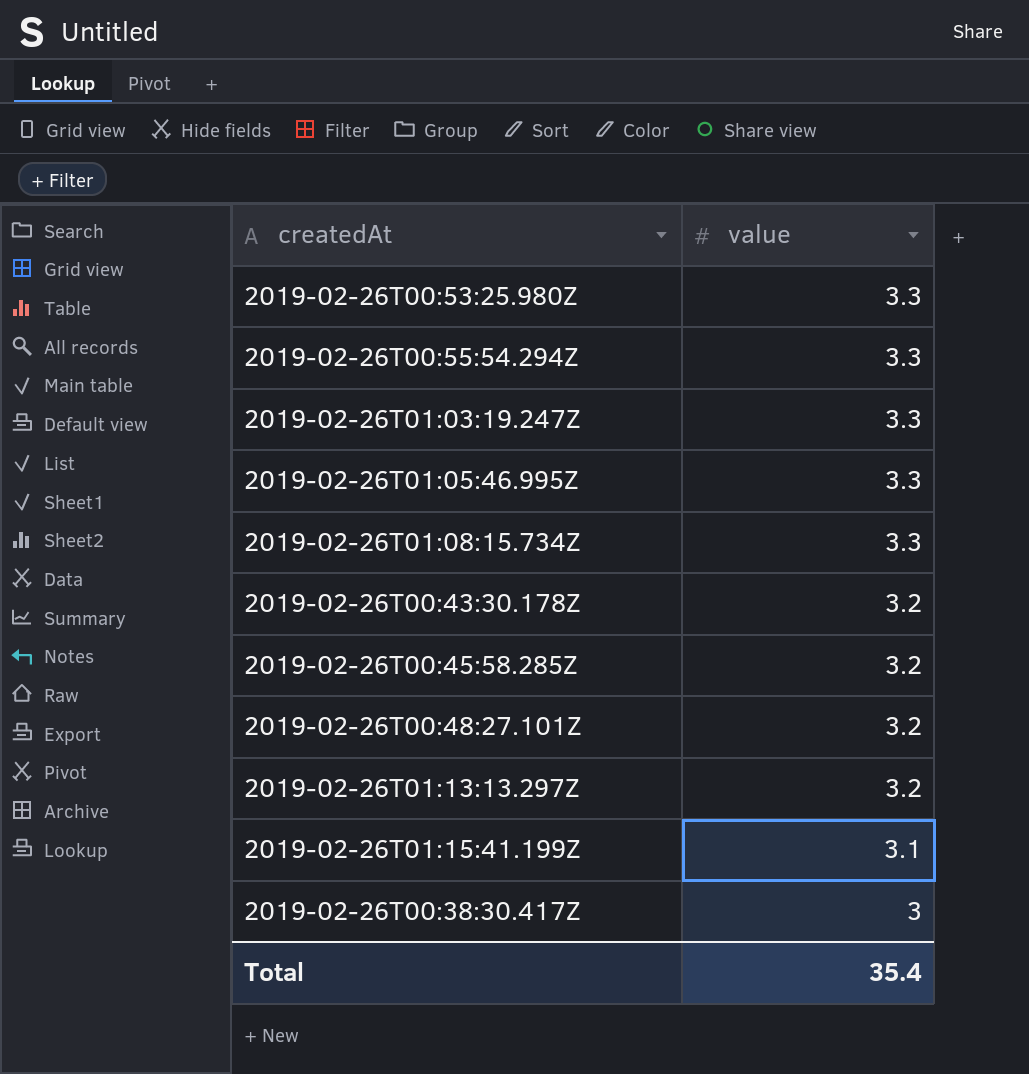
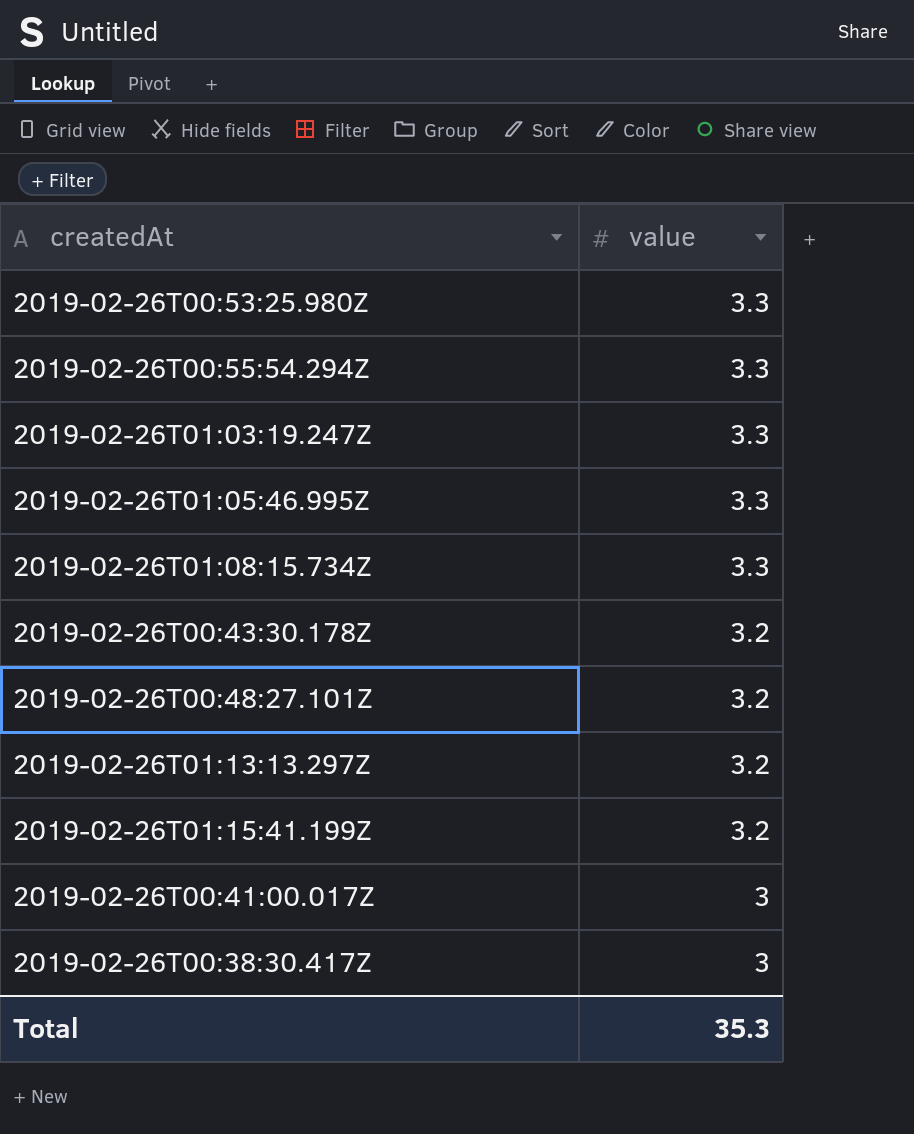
row 2019-02-26T00:45:58.285Z: 3.2 -> none
2019-02-26T01:15:41.199Z | value: 3.1 -> 3.2
row 2019-02-26T00:41:00.017Z: none -> 3
Total | value: 35.4 -> 35.3

